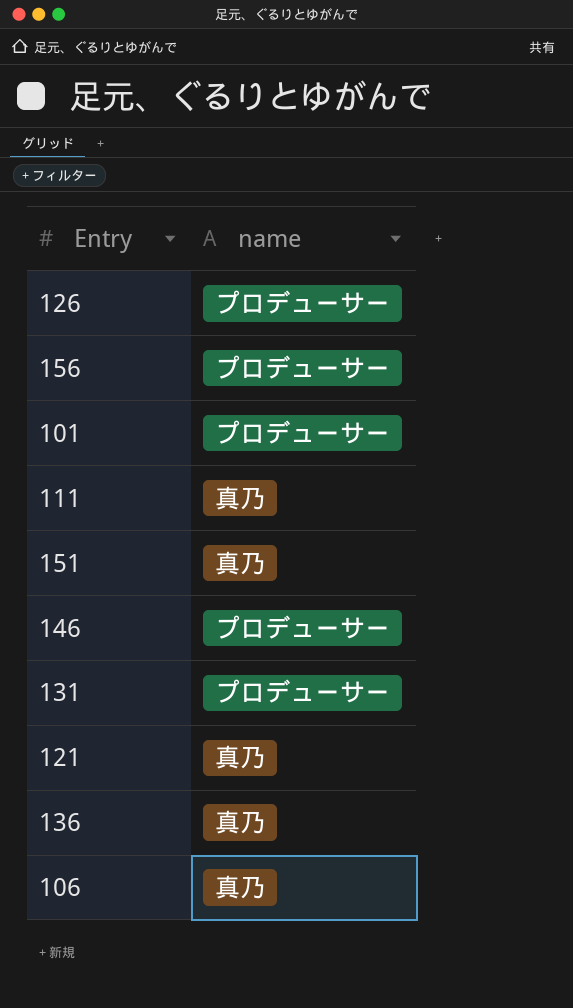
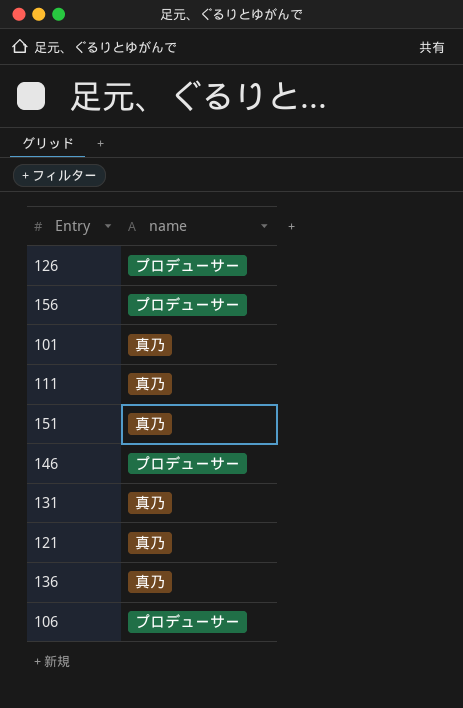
101 | name: プロデューサー -> 真乃
131 | name: プロデューサー -> 真乃
106 | name: 真乃 -> プロデューサー

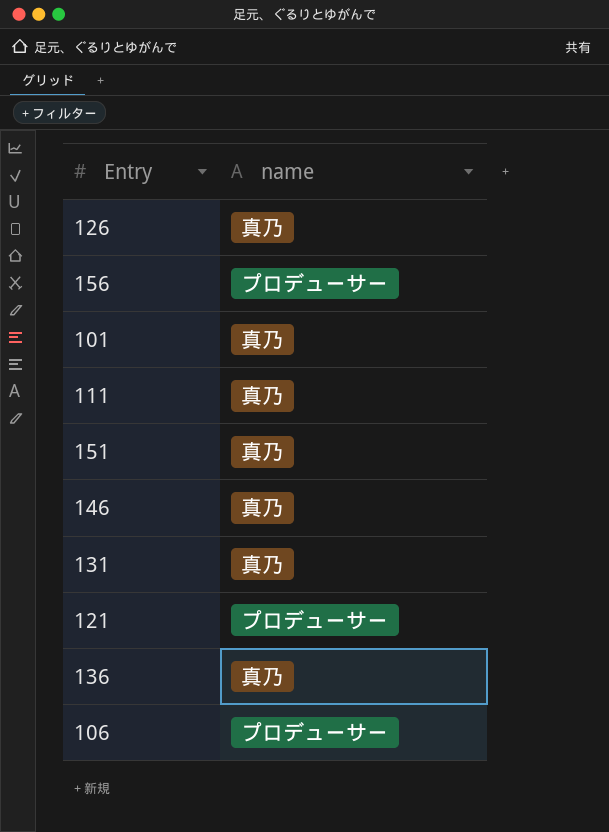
126 | name: プロデューサー -> 真乃
146 | name: プロデューサー -> 真乃
121 | name: 真乃 -> プロデューサー

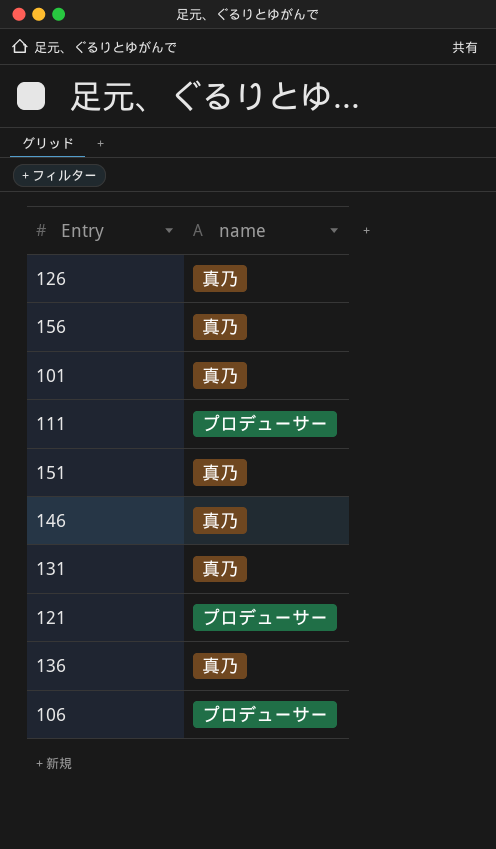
156 | name: プロデューサー -> 真乃
111 | name: 真乃 -> プロデューサー

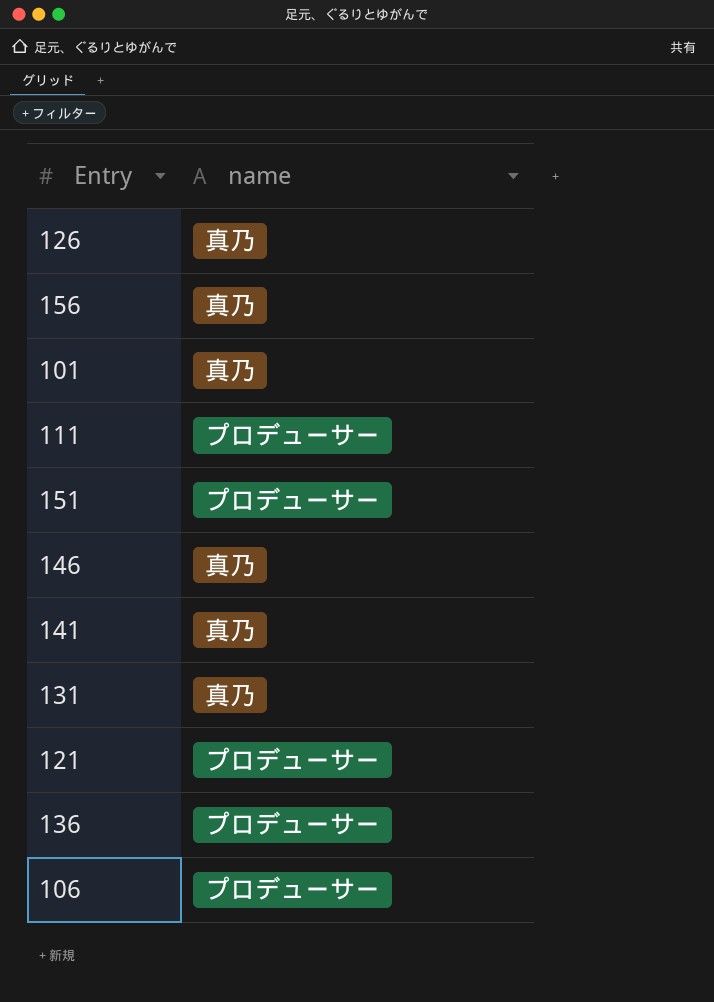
151 | name: 真乃 -> プロデューサー
row 141: none -> 真乃
136 | name: 真乃 -> プロデューサー

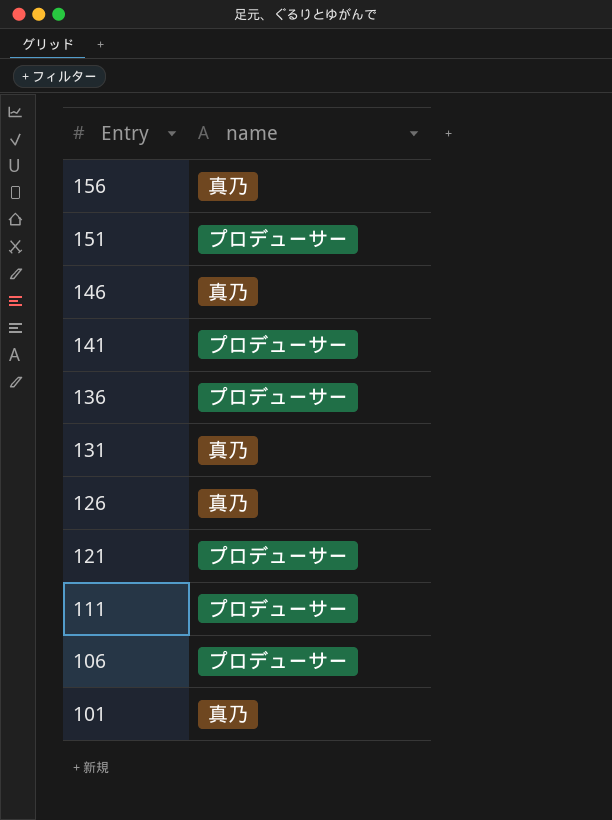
row order: none -> Entry descending
141 | name: 真乃 -> プロデューサー

